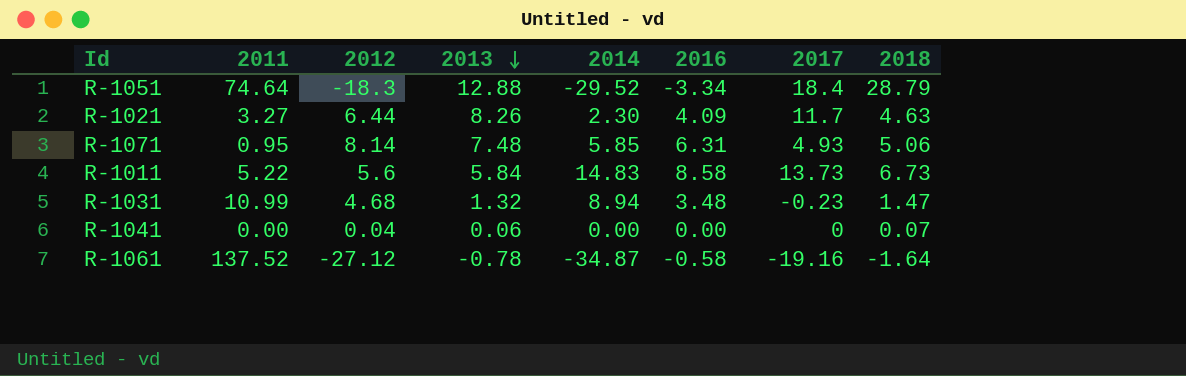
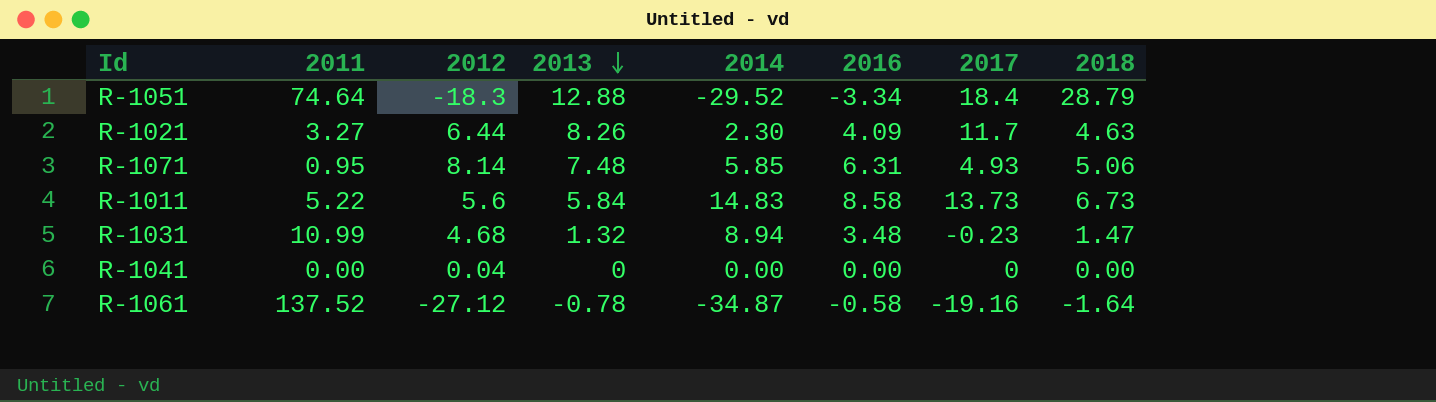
R-1041 | 2013: 0.06 -> 0
R-1041 | 2018: 0.07 -> 0.00

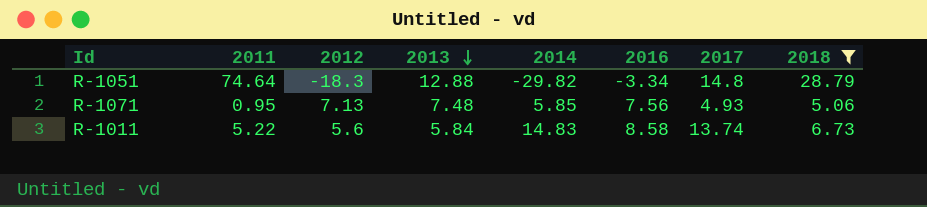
filter: none -> 2018 >= 5.06
R-1051 | 2014: -29.52 -> -29.82
R-1051 | 2017: 18.4 -> 14.8
R-1071 | 2012: 8.14 -> 7.13
R-1071 | 2016: 6.31 -> 7.56
R-1011 | 2017: 13.73 -> 13.74

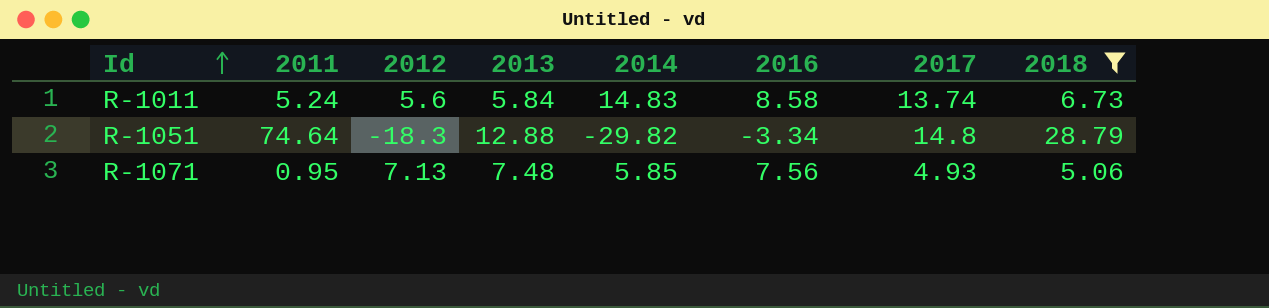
row order: 2013 descending -> Id ascending
R-1011 | 2011: 5.22 -> 5.24

